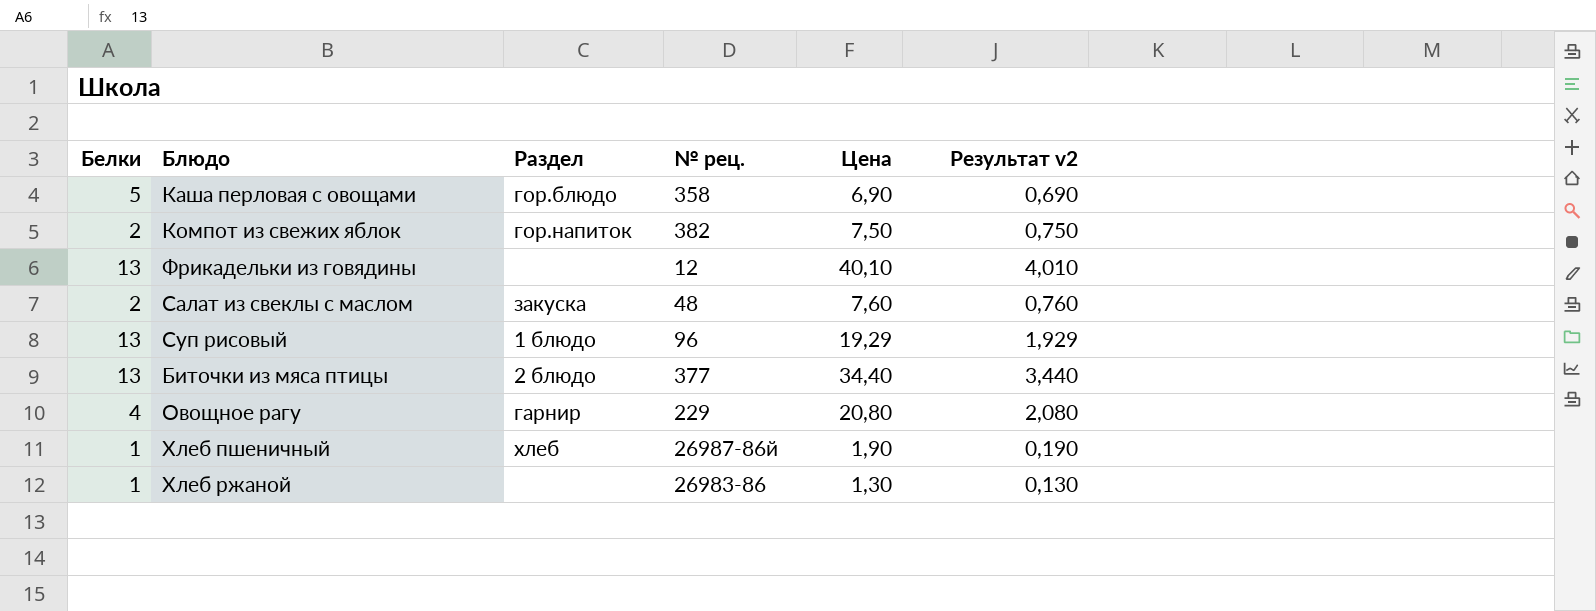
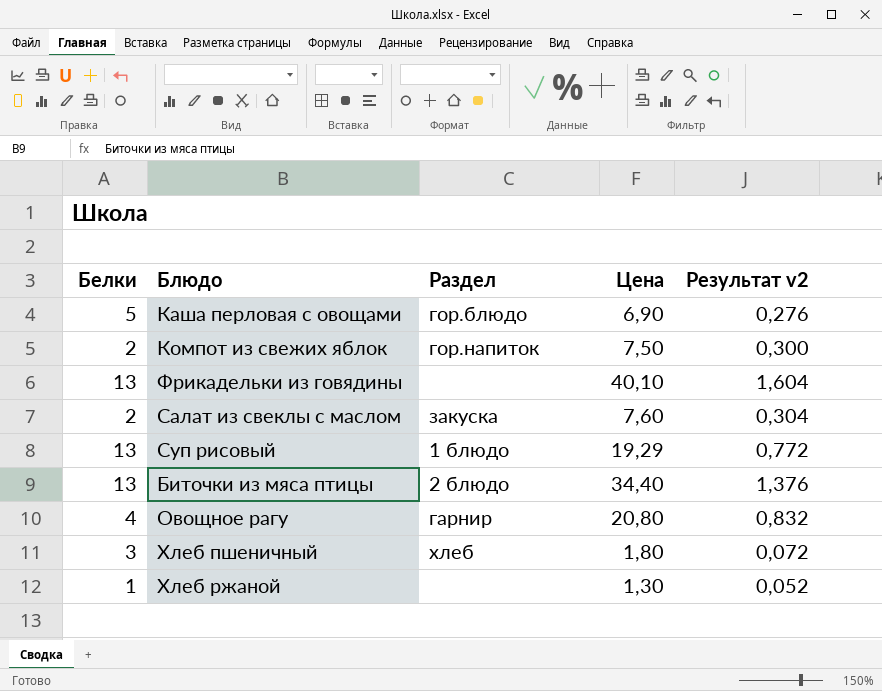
column № рец. | position: 4 -> none
column Результат v2 | formula: [Цена] * 0,1 -> [Цена] * 0,04
Хлеб пшеничный | Белки: 1 -> 3
Хлеб пшеничный | Цена: 1,90 -> 1,80

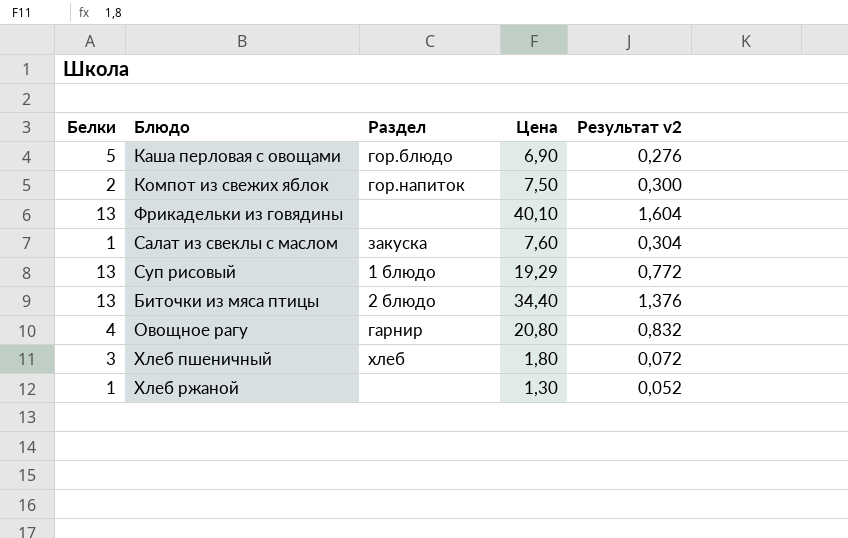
Салат из свеклы с маслом | Белки: 2 -> 1

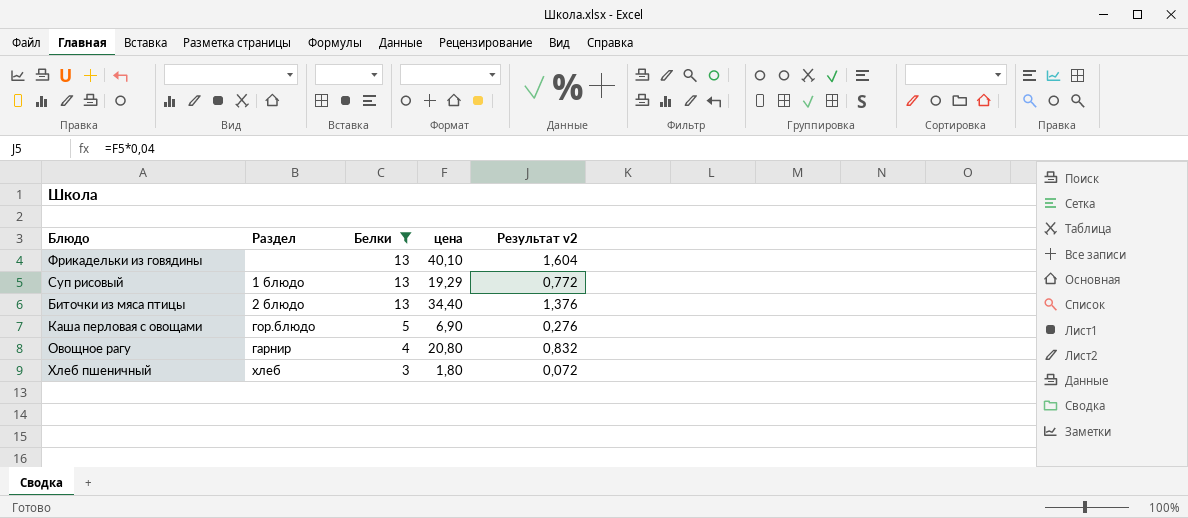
filter: none -> Белки >= 3
row order: none -> Белки descending
column Белки | position: 1 -> 3
column name: Цена -> цена

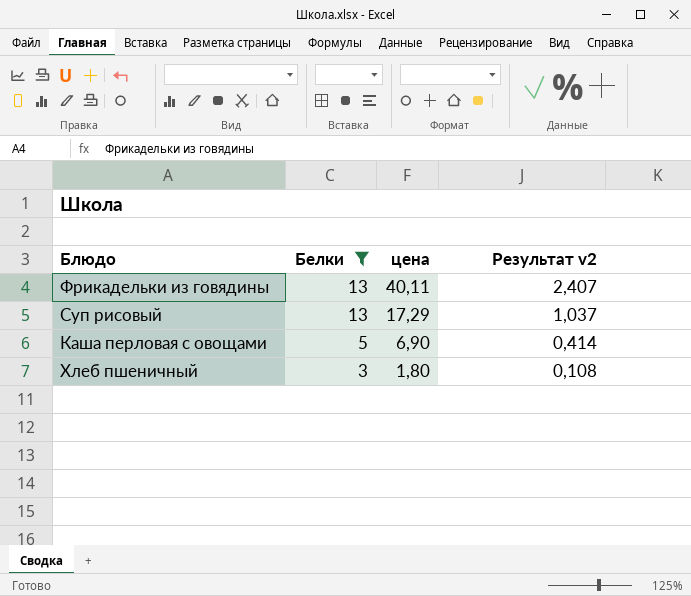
column Раздел | position: 2 -> none
column Результат v2 | formula: [цена] * 0,04 -> [цена] * 0,06
row Биточки из мяса птицы: 2 блюдо | 13 | 34,40 | 1,376 -> none
row Овощное рагу: гарнир | 4 | 20,80 | 0,832 -> none
Фрикадельки из говядины | цена: 40,10 -> 40,11
Суп рисовый | цена: 19,29 -> 17,29

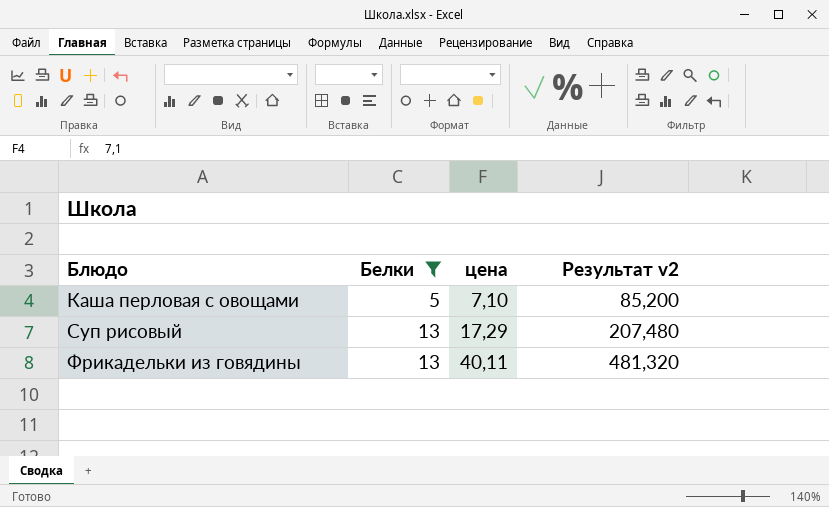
row order: Белки descending -> Блюдо ascending
column Результат v2 | formula: [цена] * 0,06 -> [цена] * 12
row Хлеб пшеничный: 3 | 1,80 | 0,108 -> none
Каша перловая с овощами | цена: 6,90 -> 7,10

